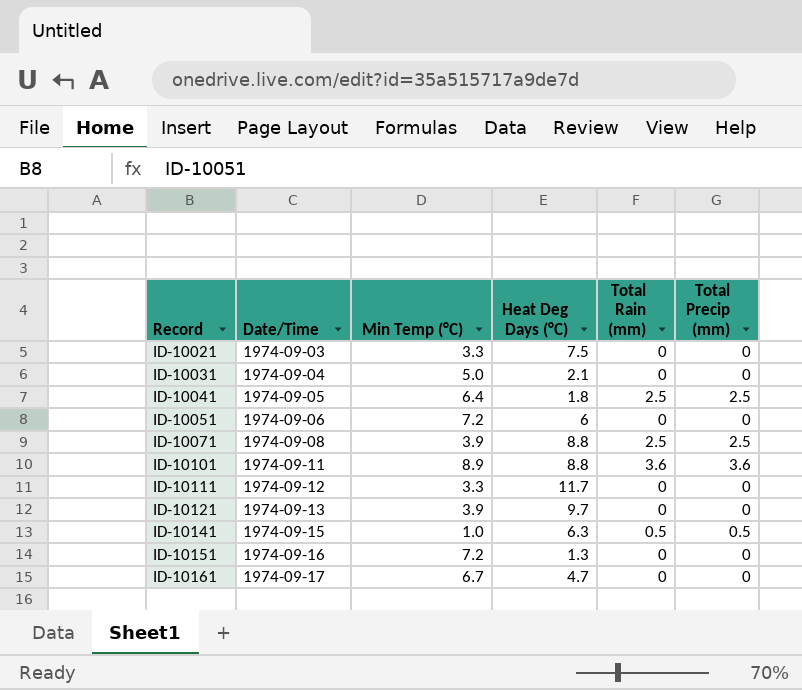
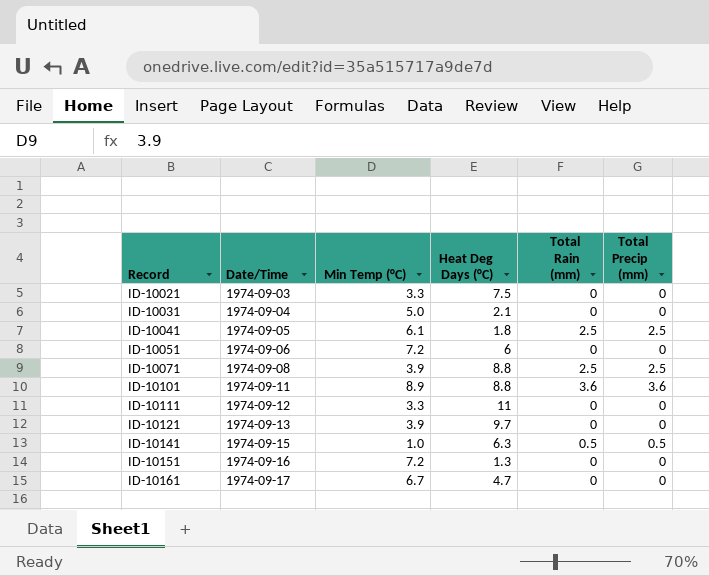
ID-10041 | Min Temp (°C): 6.4 -> 6.1
ID-10111 | Heat Deg Days (°C): 11.7 -> 11

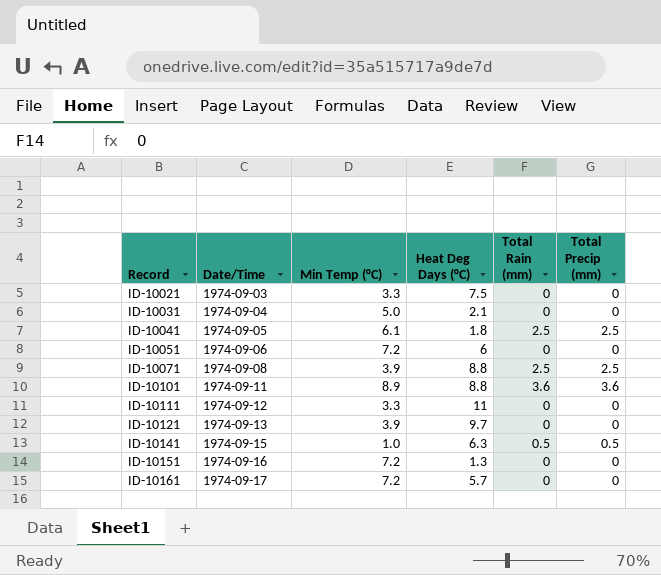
ID-10161 | Min Temp (°C): 6.7 -> 7.2
ID-10161 | Heat Deg Days (°C): 4.7 -> 5.7

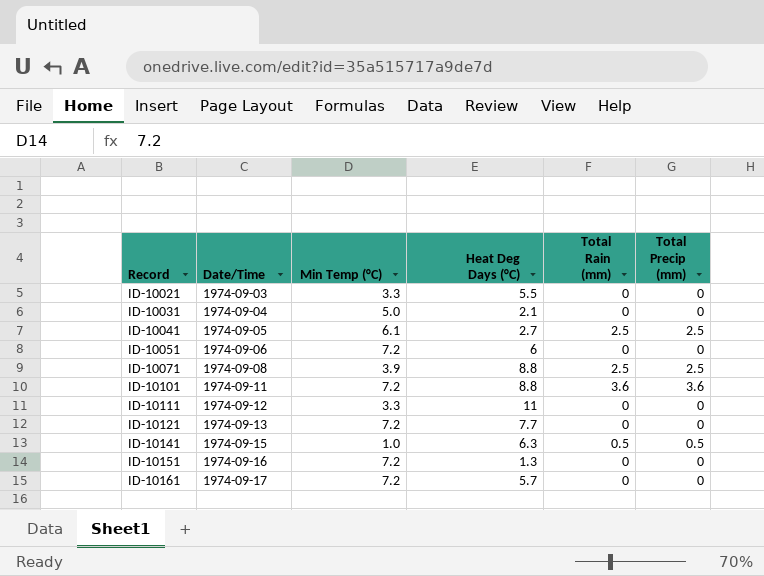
ID-10021 | Heat Deg Days (°C): 7.5 -> 5.5
ID-10041 | Heat Deg Days (°C): 1.8 -> 2.7
ID-10101 | Min Temp (°C): 8.9 -> 7.2
ID-10121 | Min Temp (°C): 3.9 -> 7.2
ID-10121 | Heat Deg Days (°C): 9.7 -> 7.7

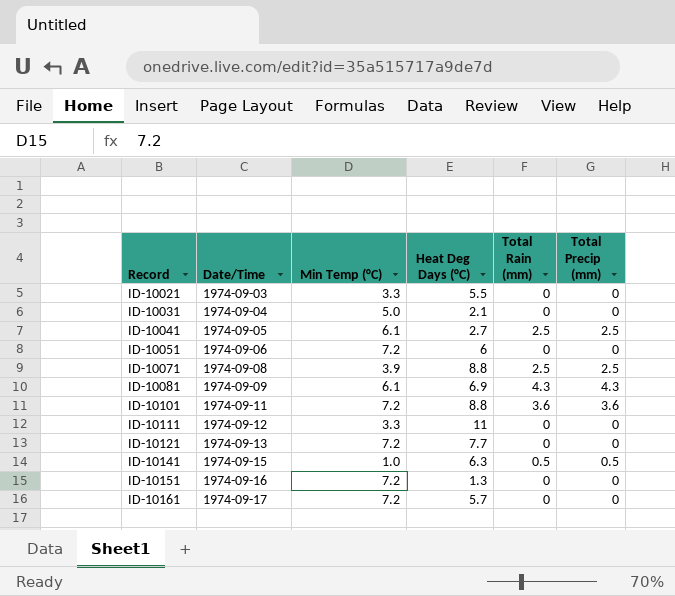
row ID-10081: none -> 1974-09-09 | 6.1 | 6.9 | 4.3 | 4.3

